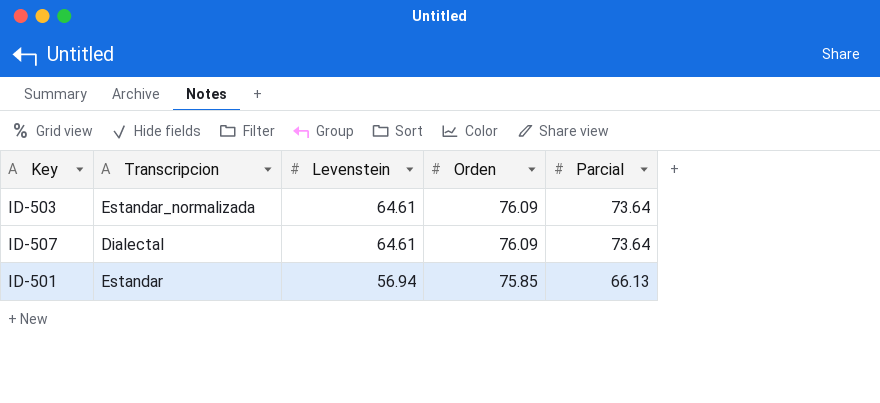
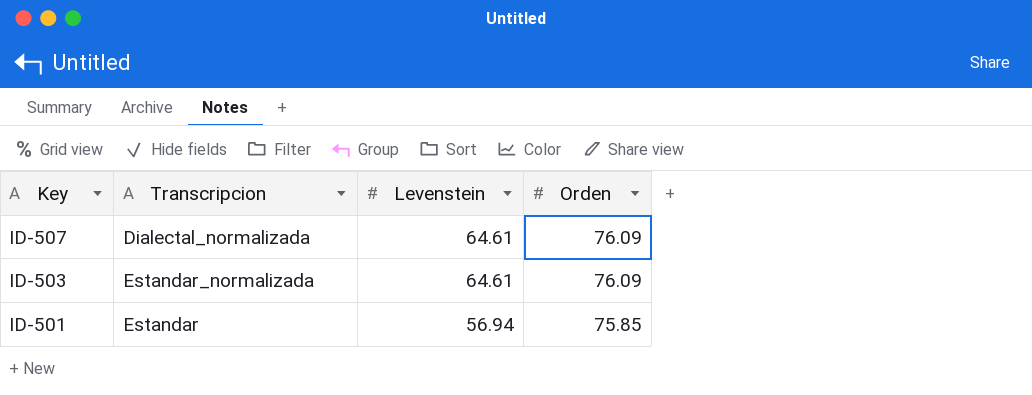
row order: Levenstein descending -> Key descending
column Parcial | position: 5 -> none
ID-507 | Transcripcion: Dialectal -> Dialectal_normalizada

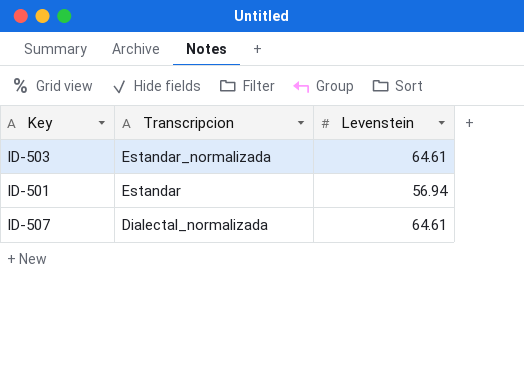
row order: Key descending -> Transcripcion descending
column Orden | position: 4 -> none

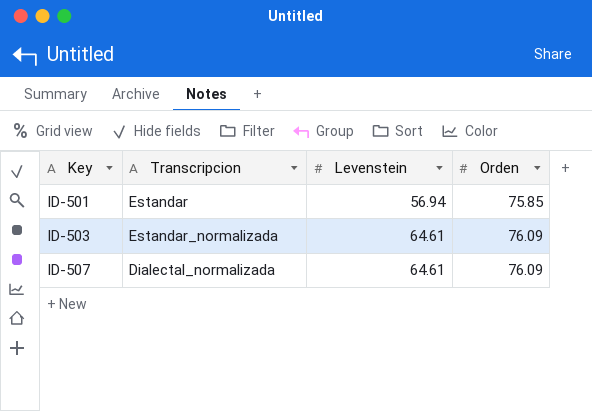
row order: Transcripcion descending -> Key ascending
column Orden | position: none -> 4

